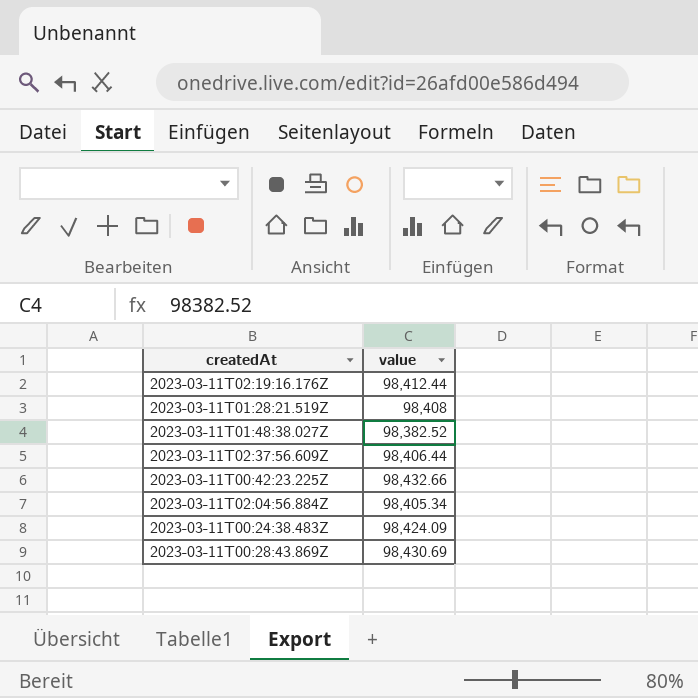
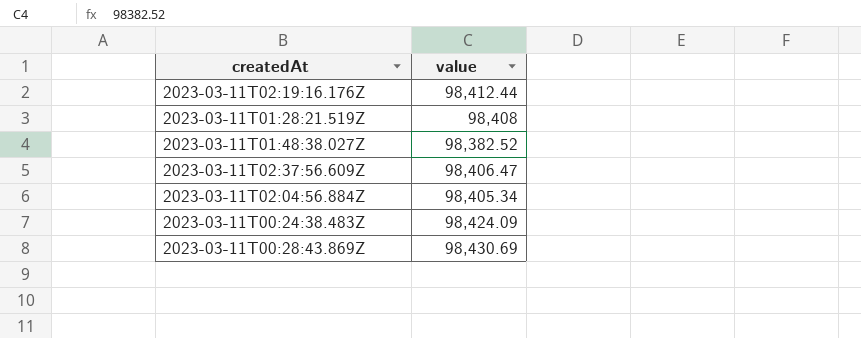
row 2023-03-11T00:42:23.225Z: 98,432.66 -> none
2023-03-11T02:37:56.609Z | value: 98,406.44 -> 98,406.47

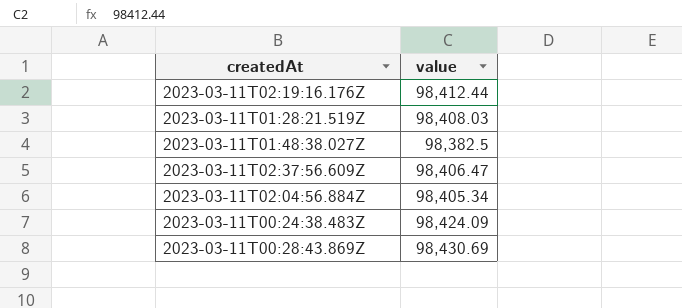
2023-03-11T01:28:21.519Z | value: 98,408 -> 98,408.03
2023-03-11T01:48:38.027Z | value: 98,382.52 -> 98,382.5

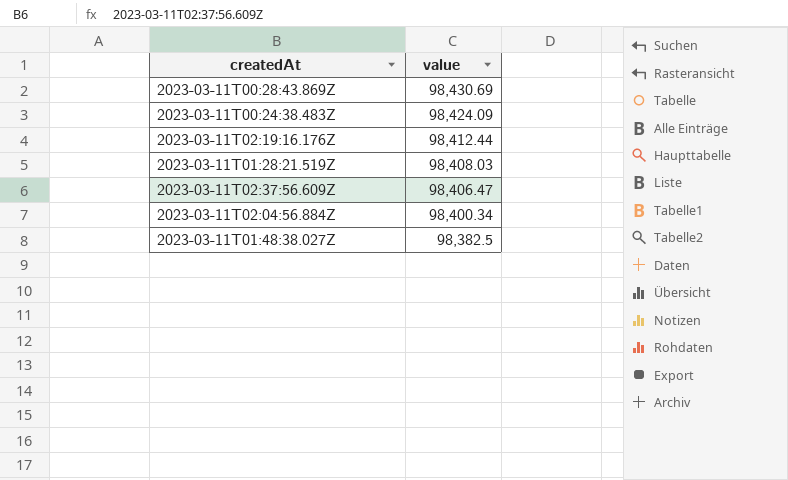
row order: none -> value descending
2023-03-11T02:04:56.884Z | value: 98,405.34 -> 98,400.34

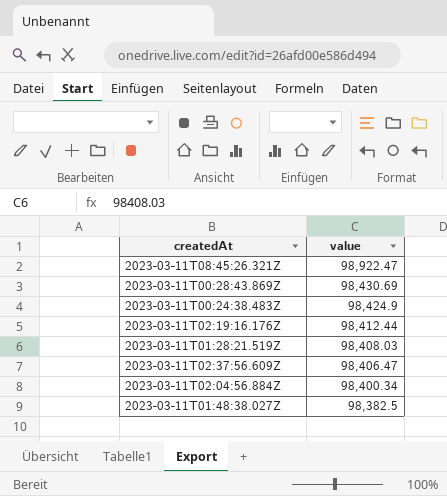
row 2023-03-11T08:45:26.321Z: none -> 98,922.47
2023-03-11T00:24:38.483Z | value: 98,424.09 -> 98,424.9

